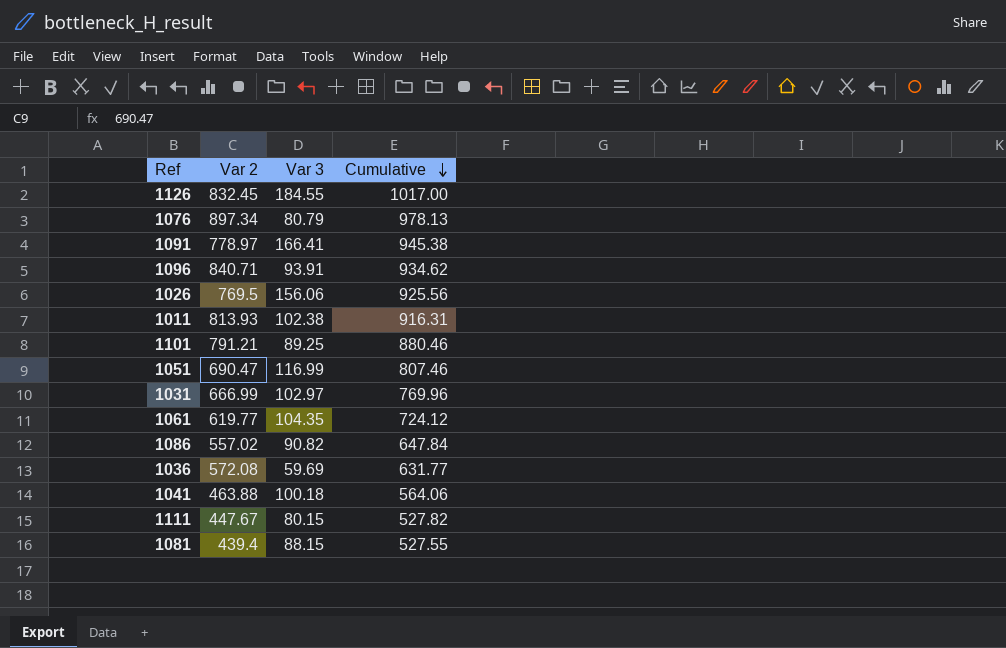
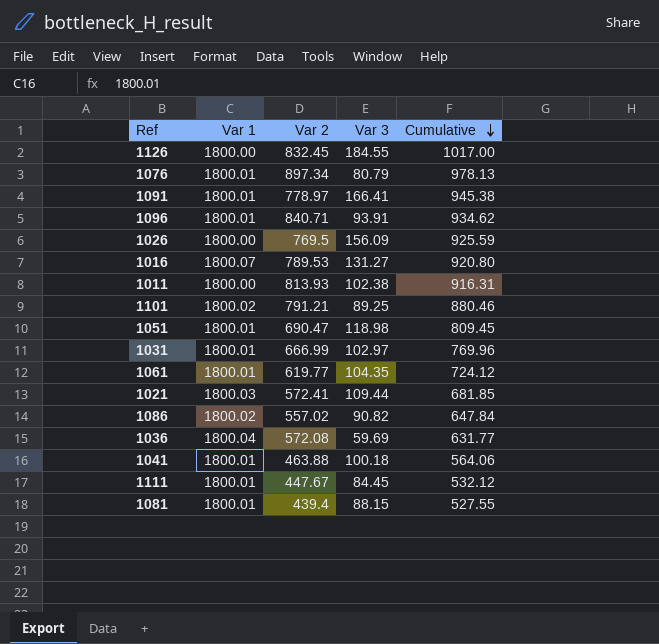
column Var 1 | position: none -> 2
1026 | Var 3: 156.06 -> 156.09
1026 | Cumulative: 925.56 -> 925.59
row 1016: none -> 1800.07 | 789.53 | 131.27 | 920.80
1051 | Var 3: 116.99 -> 118.98
1051 | Cumulative: 807.46 -> 809.45
row 1021: none -> 1800.03 | 572.41 | 109.44 | 681.85
1111 | Var 3: 80.15 -> 84.45
1111 | Cumulative: 527.82 -> 532.12

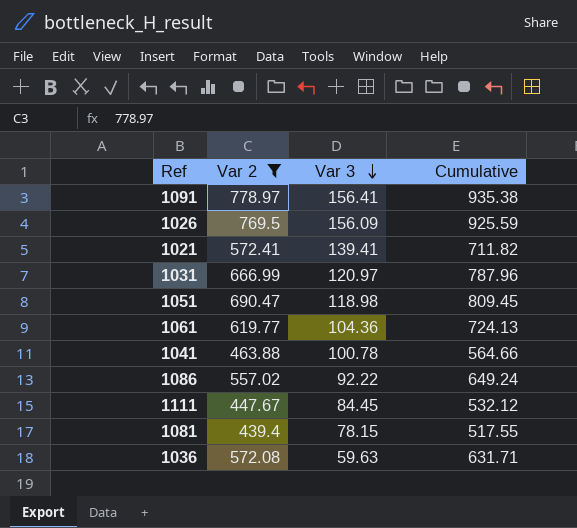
filter: none -> Var 2 <= 778.97
row order: Cumulative descending -> Var 3 descending
column Var 1 | position: 2 -> none
1091 | Var 3: 166.41 -> 156.41
1091 | Cumulative: 945.38 -> 935.38
1021 | Var 3: 109.44 -> 139.41
1021 | Cumulative: 681.85 -> 711.82
1031 | Var 3: 102.97 -> 120.97
1031 | Cumulative: 769.96 -> 787.96
1061 | Var 3: 104.35 -> 104.36
1061 | Cumulative: 724.12 -> 724.13
1041 | Var 3: 100.18 -> 100.78
1041 | Cumulative: 564.06 -> 564.66
1086 | Var 3: 90.82 -> 92.22
1086 | Cumulative: 647.84 -> 649.24
1081 | Var 3: 88.15 -> 78.15
1081 | Cumulative: 527.55 -> 517.55
1036 | Var 3: 59.69 -> 59.63
1036 | Cumulative: 631.77 -> 631.71

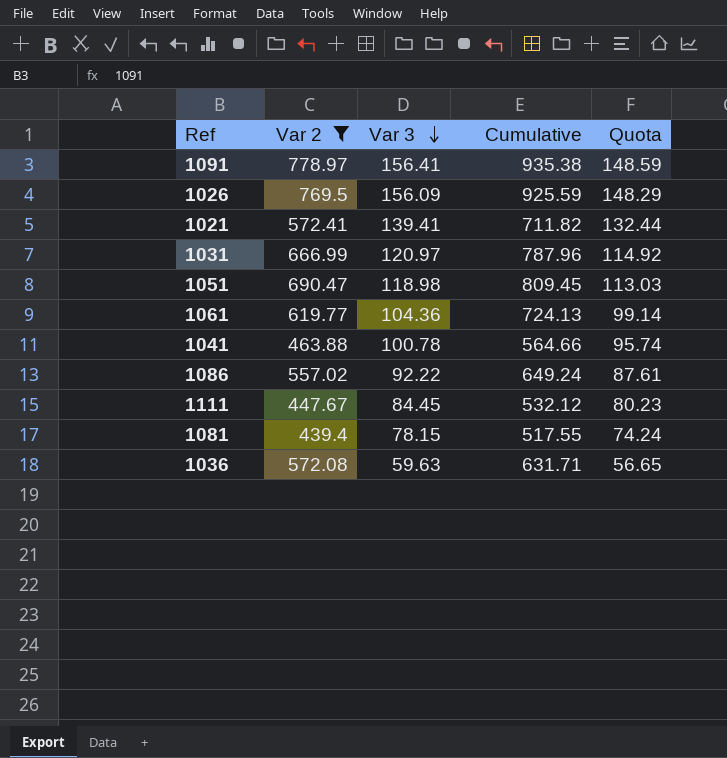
column Quota | formula: none -> [Var 3] * 0.95

